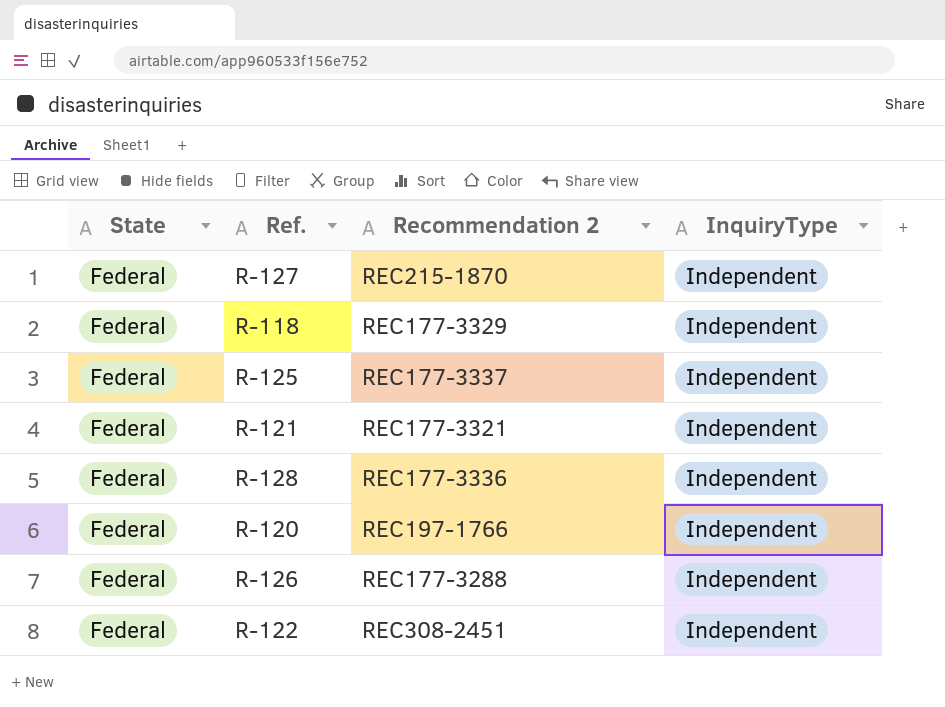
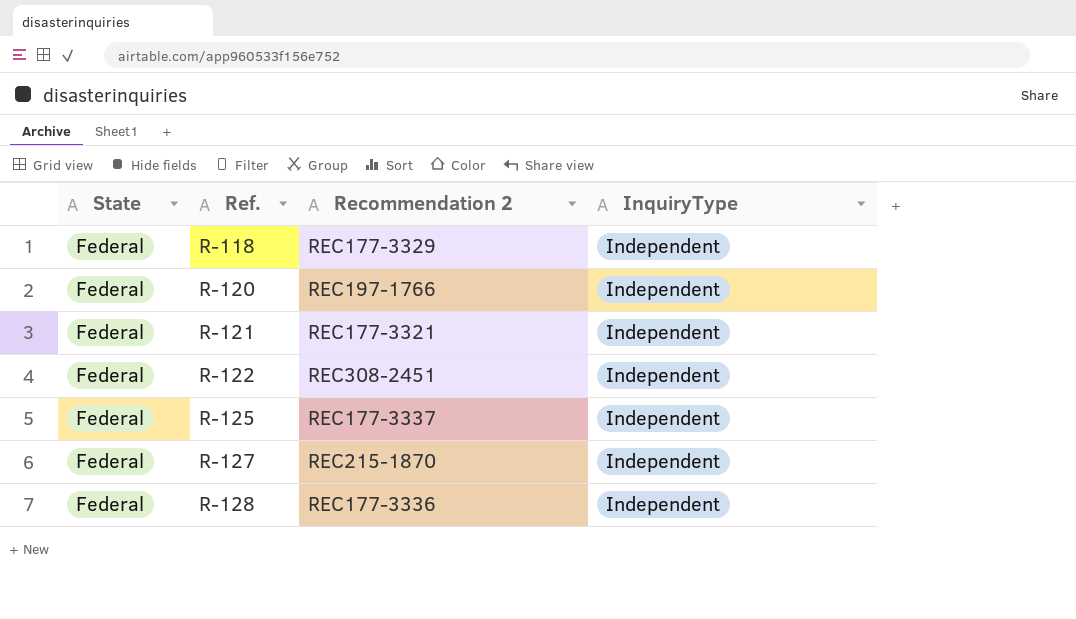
row order: none -> Ref. ascending
row R-126: Federal | REC177-3288 | Independent -> none

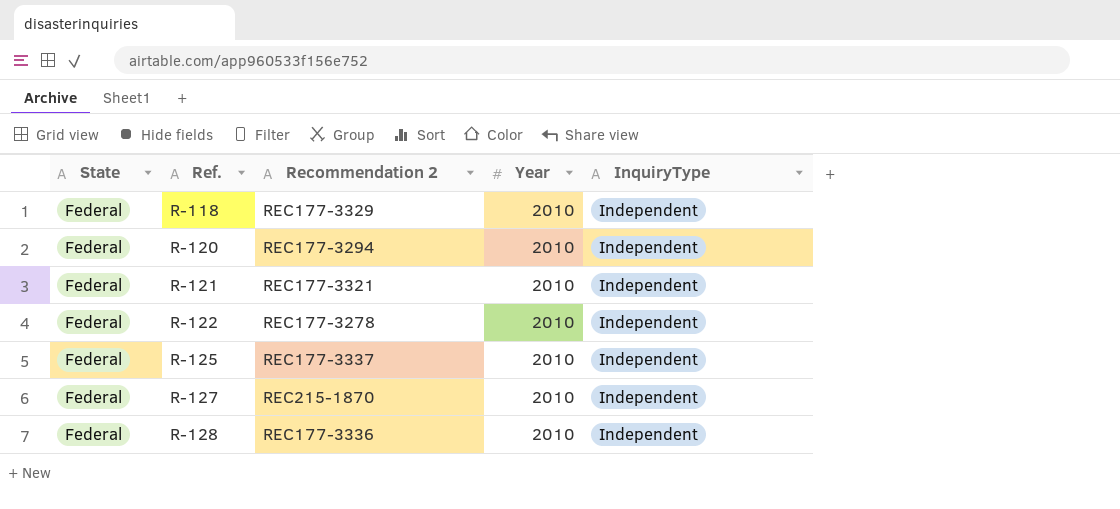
column Year | position: none -> 4
R-120 | Recommendation 2: REC197-1766 -> REC177-3294
R-122 | Recommendation 2: REC308-2451 -> REC177-3278

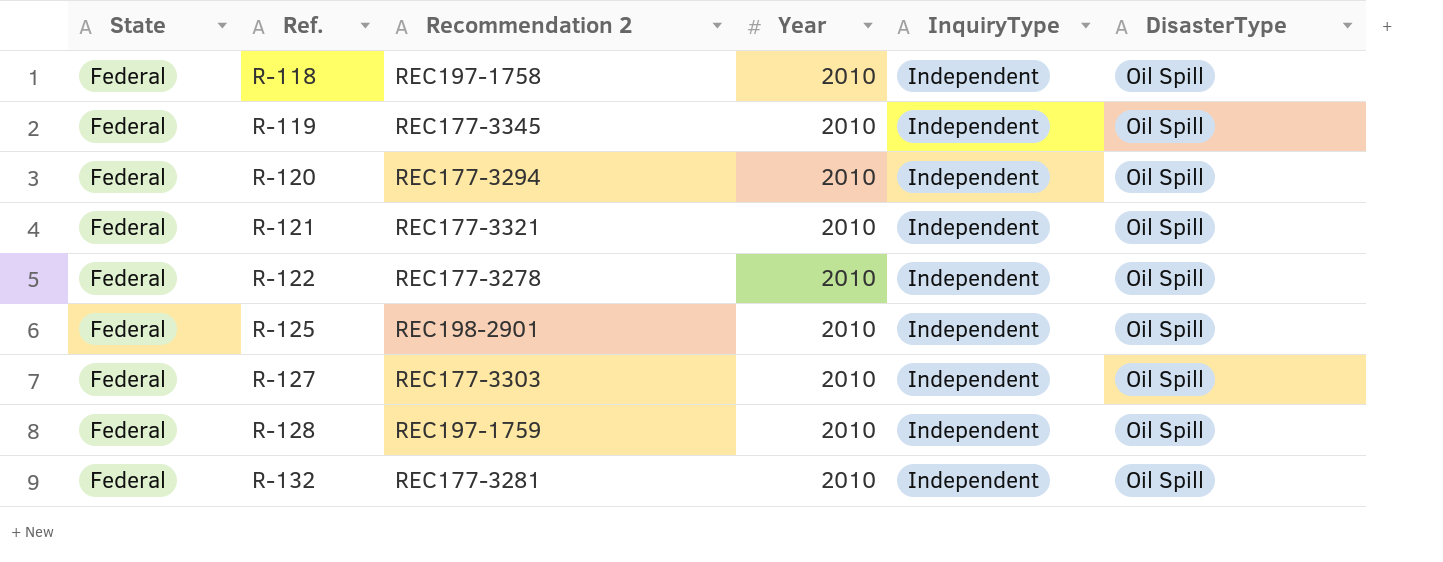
column DisasterType | position: none -> 6
R-118 | Recommendation 2: REC177-3329 -> REC197-1758
row R-119: none -> Federal | REC177-3345 | 2010 | Independent | Oil Spill
R-125 | Recommendation 2: REC177-3337 -> REC198-2901
R-127 | Recommendation 2: REC215-1870 -> REC177-3303
R-128 | Recommendation 2: REC177-3336 -> REC197-1759
row R-132: none -> Federal | REC177-3281 | 2010 | Independent | Oil Spill

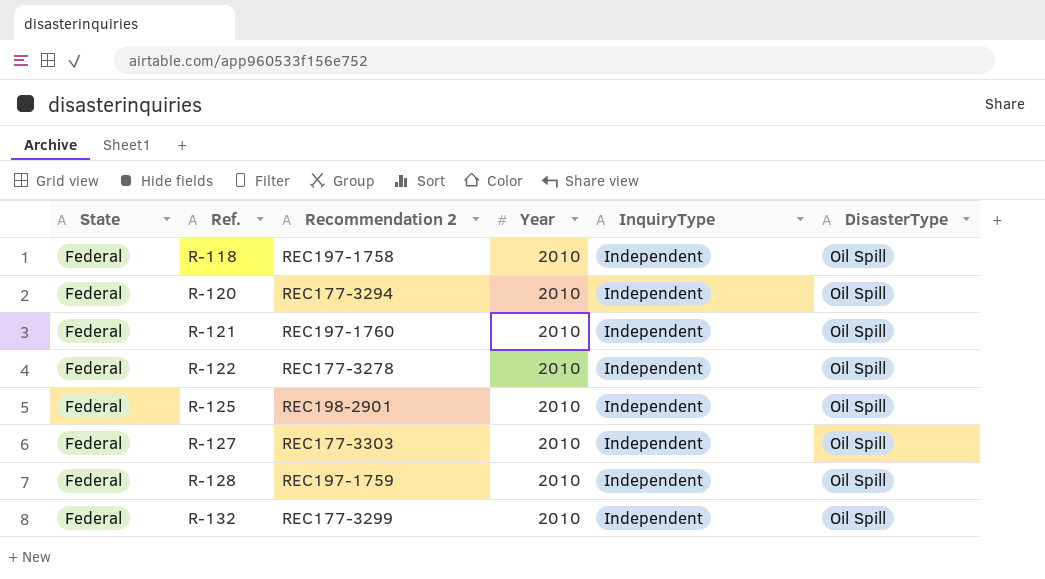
row R-119: Federal | REC177-3345 | 2010 | Independent | Oil Spill -> none
R-121 | Recommendation 2: REC177-3321 -> REC197-1760
R-132 | Recommendation 2: REC177-3281 -> REC177-3299

